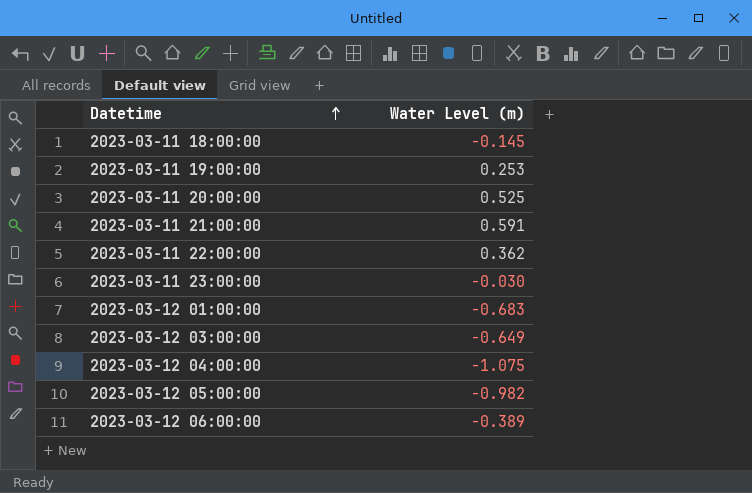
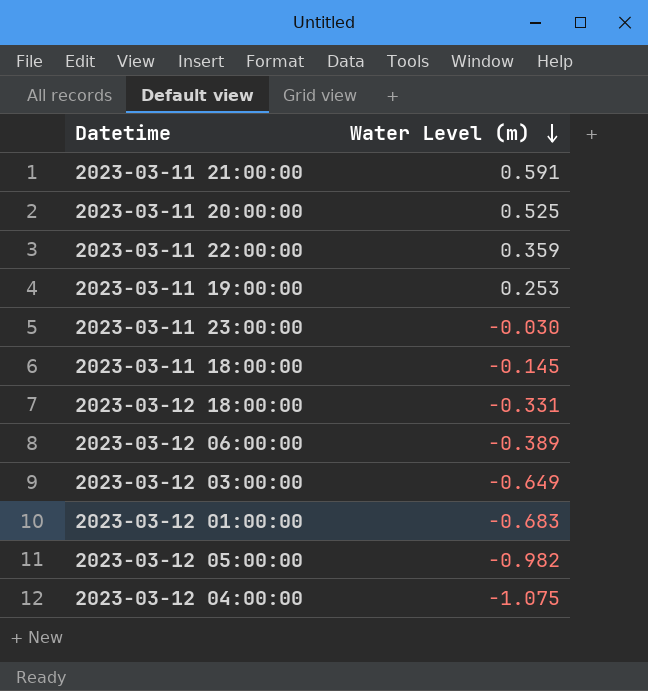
row order: Datetime ascending -> Water Level (m) descending
2023-03-11 22:00:00 | Water Level (m): 0.362 -> 0.359
row 2023-03-12 18:00:00: none -> -0.331

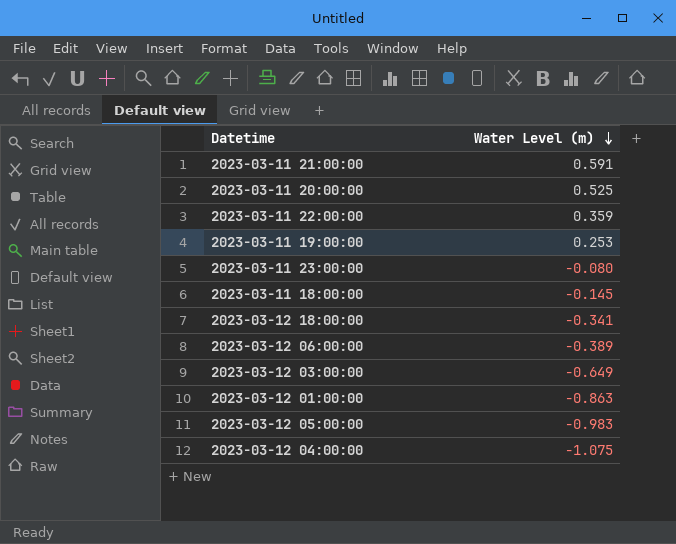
2023-03-11 23:00:00 | Water Level (m): -0.030 -> -0.080
2023-03-12 18:00:00 | Water Level (m): -0.331 -> -0.341
2023-03-12 01:00:00 | Water Level (m): -0.683 -> -0.863
2023-03-12 05:00:00 | Water Level (m): -0.982 -> -0.983

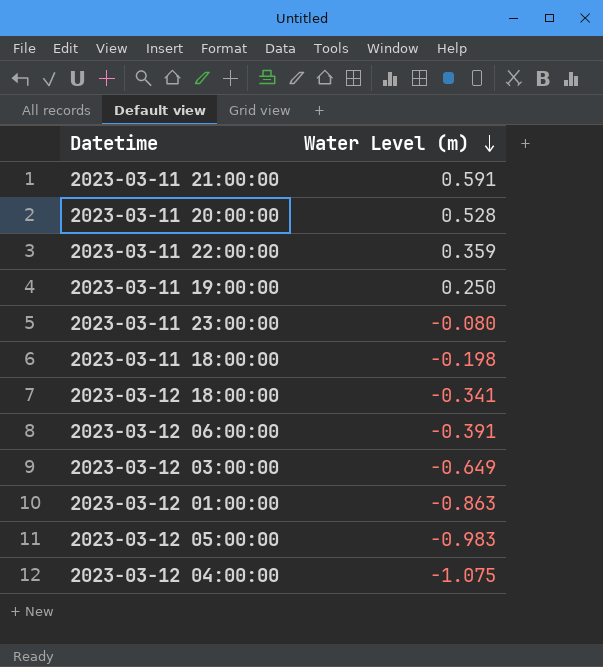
2023-03-11 20:00:00 | Water Level (m): 0.525 -> 0.528
2023-03-11 19:00:00 | Water Level (m): 0.253 -> 0.250
2023-03-11 18:00:00 | Water Level (m): -0.145 -> -0.198
2023-03-12 06:00:00 | Water Level (m): -0.389 -> -0.391

